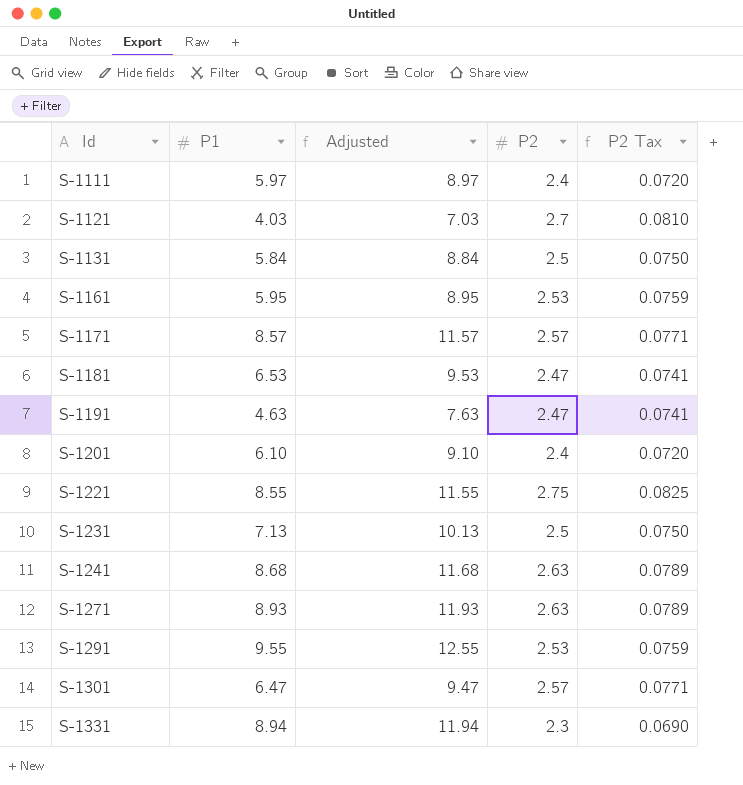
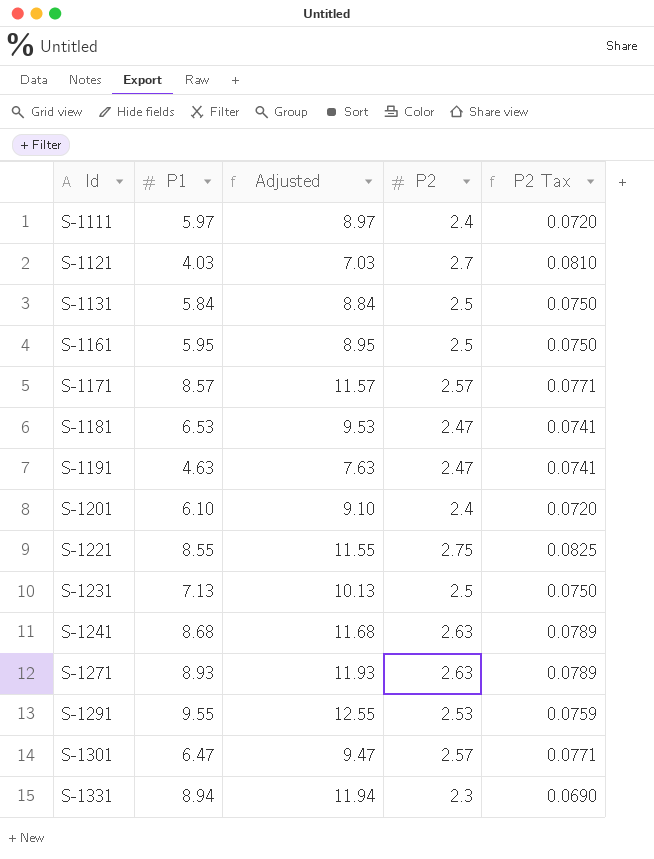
S-1161 | P2: 2.53 -> 2.5
S-1161 | P2 Tax: 0.0759 -> 0.0750

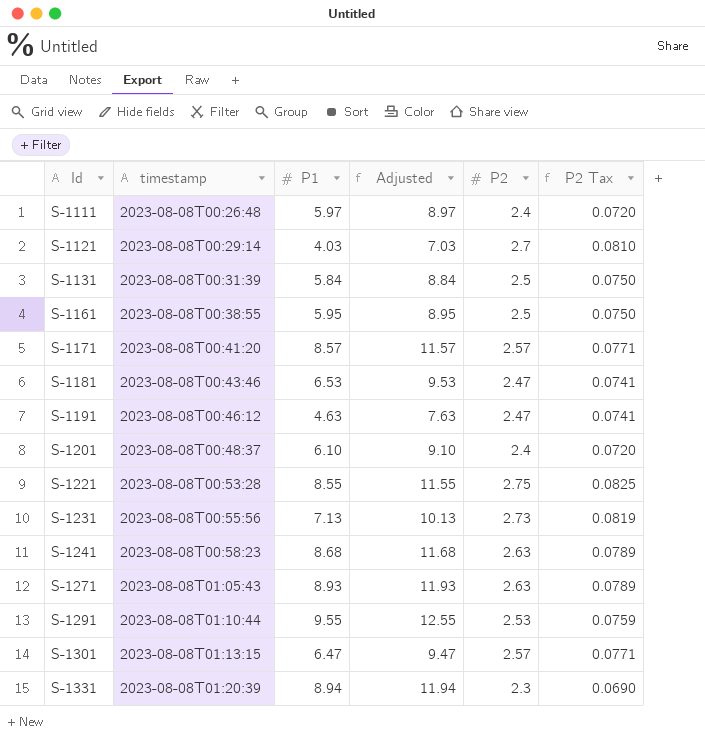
column timestamp | position: none -> 2
S-1231 | P2: 2.5 -> 2.73
S-1231 | P2 Tax: 0.0750 -> 0.0819

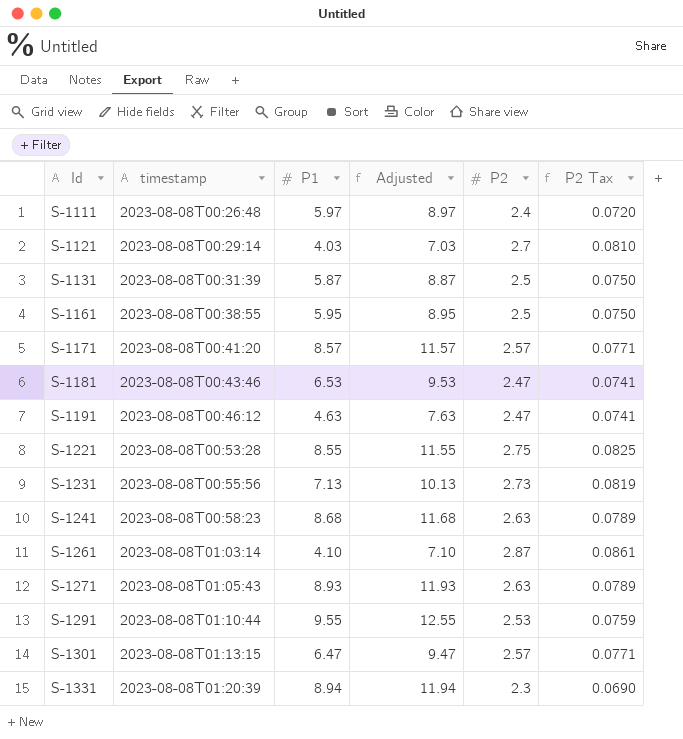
row S-1201: 2023-08-08T00:48:37 | 6.10 | 9.10 | 2.4 | 0.0720 -> none
S-1131 | P1: 5.84 -> 5.87
S-1131 | Adjusted: 8.84 -> 8.87
row S-1261: none -> 2023-08-08T01:03:14 | 4.10 | 7.10 | 2.87 | 0.0861

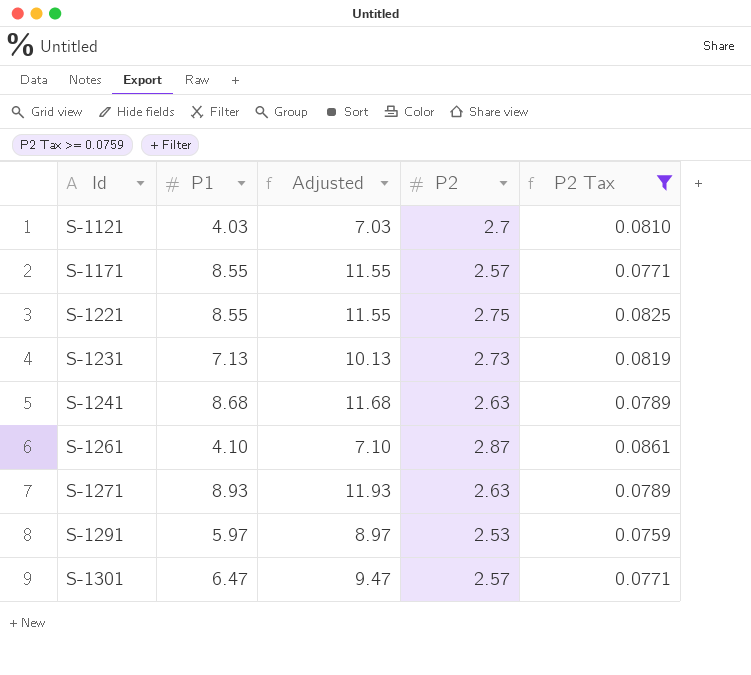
filter: none -> P2 Tax >= 0.0759
column timestamp | position: 2 -> none
S-1171 | P1: 8.57 -> 8.55
S-1171 | Adjusted: 11.57 -> 11.55
S-1291 | P1: 9.55 -> 5.97
S-1291 | Adjusted: 12.55 -> 8.97

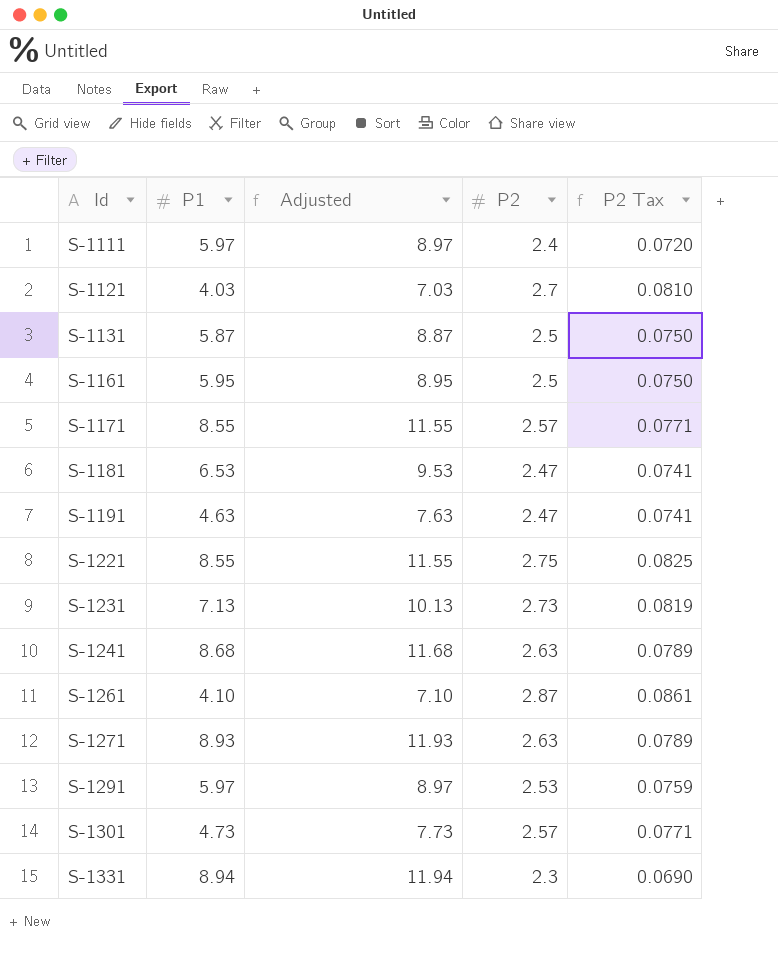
filter: P2 Tax >= 0.0759 -> none
S-1301 | P1: 6.47 -> 4.73
S-1301 | Adjusted: 9.47 -> 7.73

